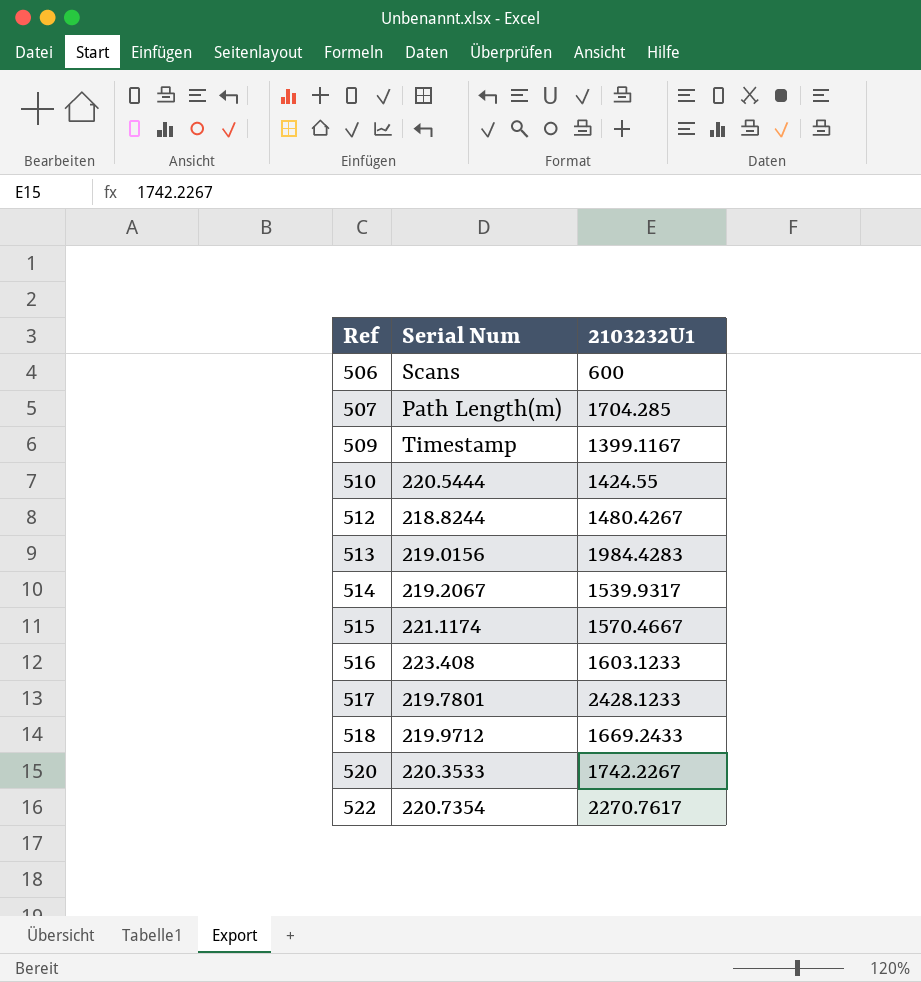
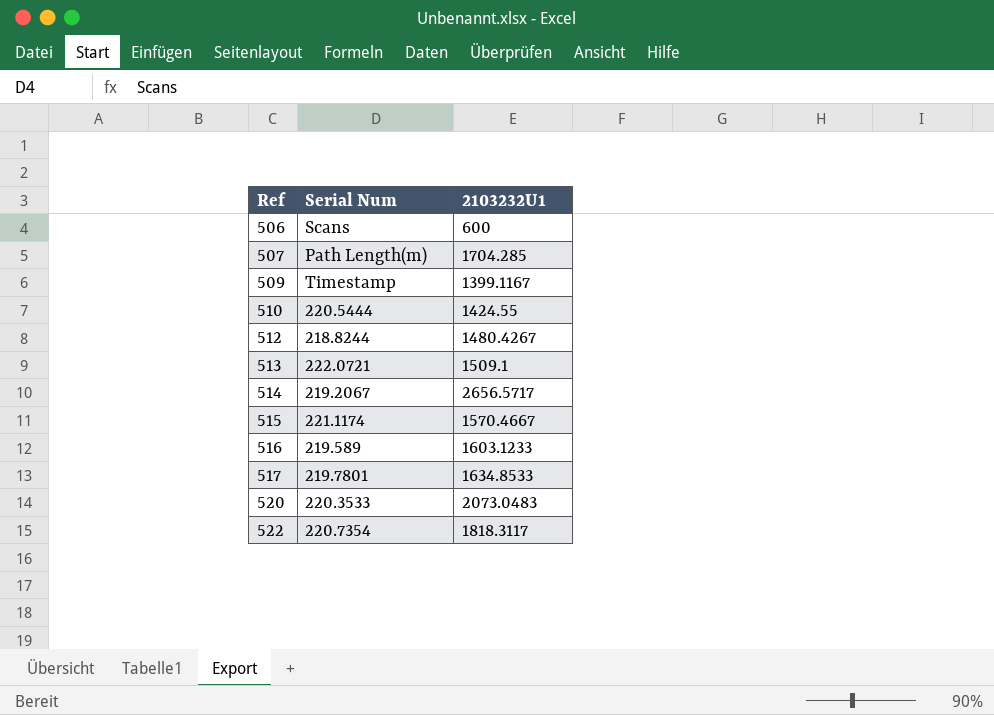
row 518: 219.9712 | 1669.2433 -> none
513 | Serial Num: 219.0156 -> 222.0721
513 | 2103232U1: 1984.4283 -> 1509.1
514 | 2103232U1: 1539.9317 -> 2656.5717
516 | Serial Num: 223.408 -> 219.589
517 | 2103232U1: 2428.1233 -> 1634.8533
520 | 2103232U1: 1742.2267 -> 2073.0483
522 | 2103232U1: 2270.7617 -> 1818.3117

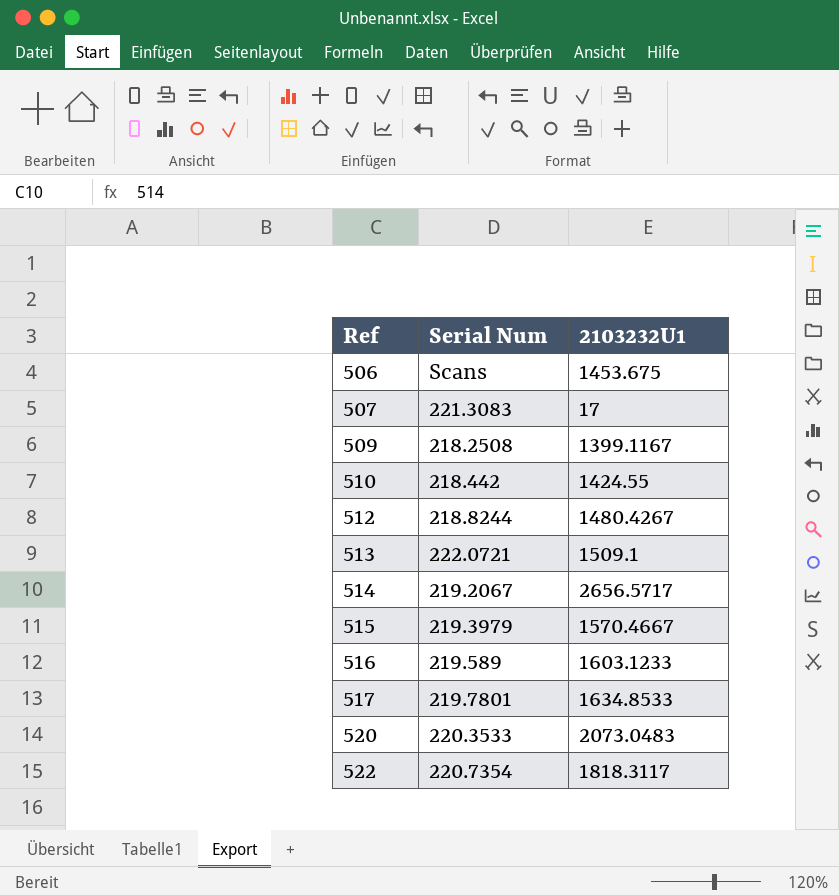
506 | 2103232U1: 600 -> 1453.675
507 | Serial Num: Path Length(m) -> 221.3083
507 | 2103232U1: 1704.285 -> 17
509 | Serial Num: Timestamp -> 218.2508
510 | Serial Num: 220.5444 -> 218.442
515 | Serial Num: 221.1174 -> 219.3979

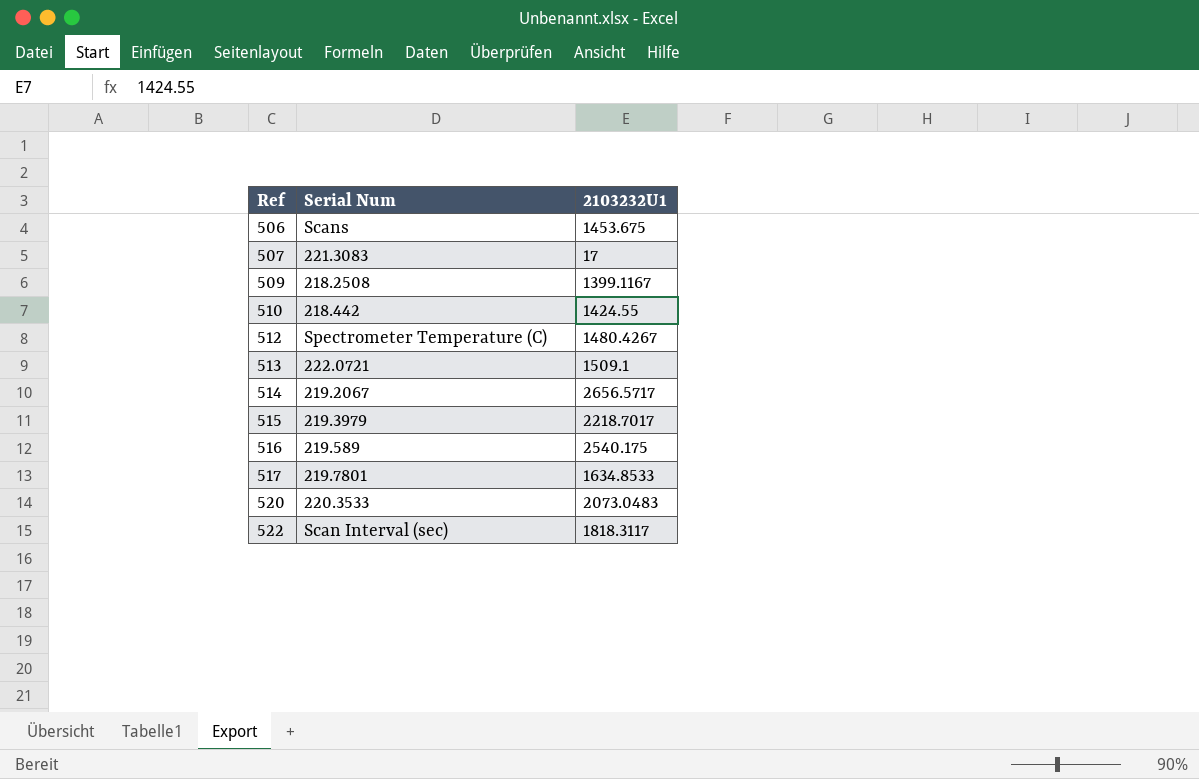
512 | Serial Num: 218.8244 -> Spectrometer Temperature (C)
515 | 2103232U1: 1570.4667 -> 2218.7017
516 | 2103232U1: 1603.1233 -> 2540.175
522 | Serial Num: 220.7354 -> Scan Interval (sec)

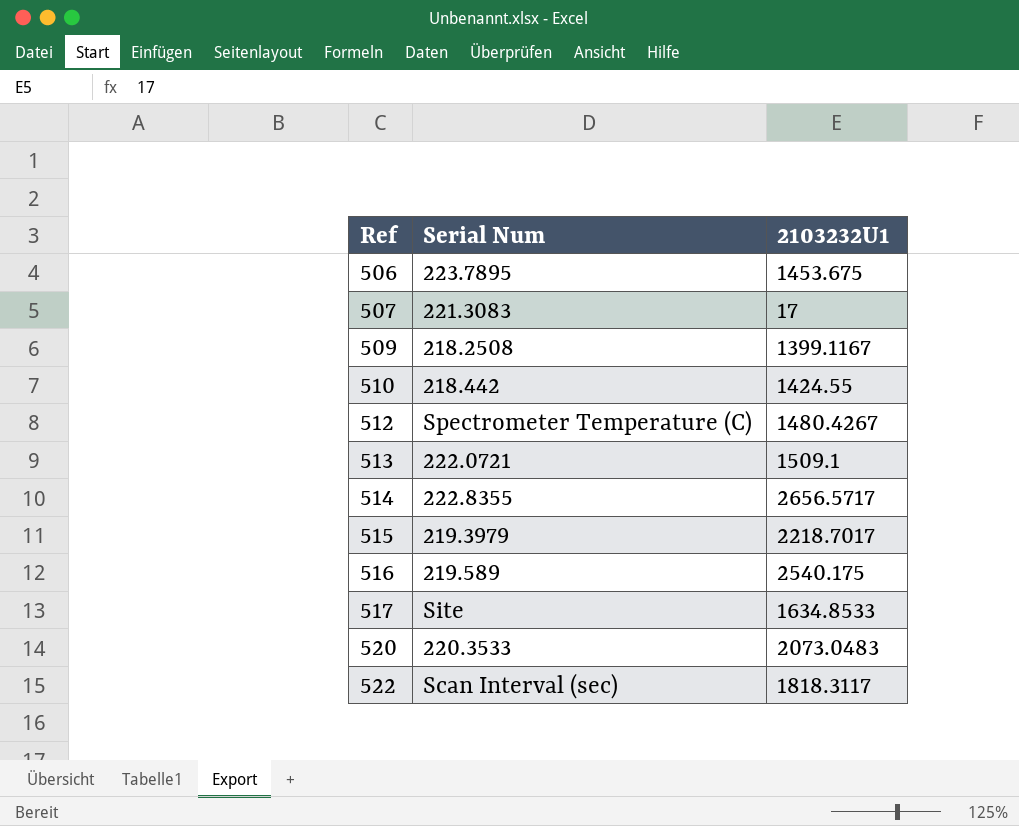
506 | Serial Num: Scans -> 223.7895
514 | Serial Num: 219.2067 -> 222.8355
517 | Serial Num: 219.7801 -> Site

